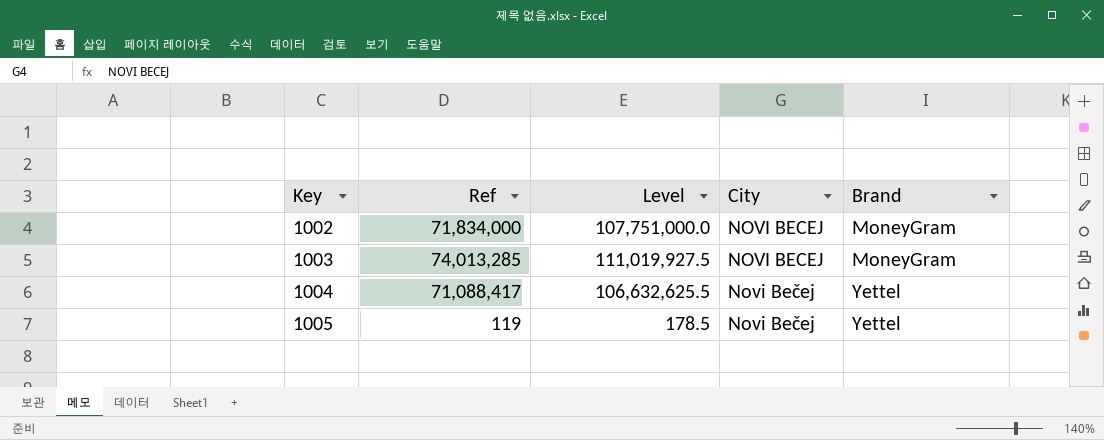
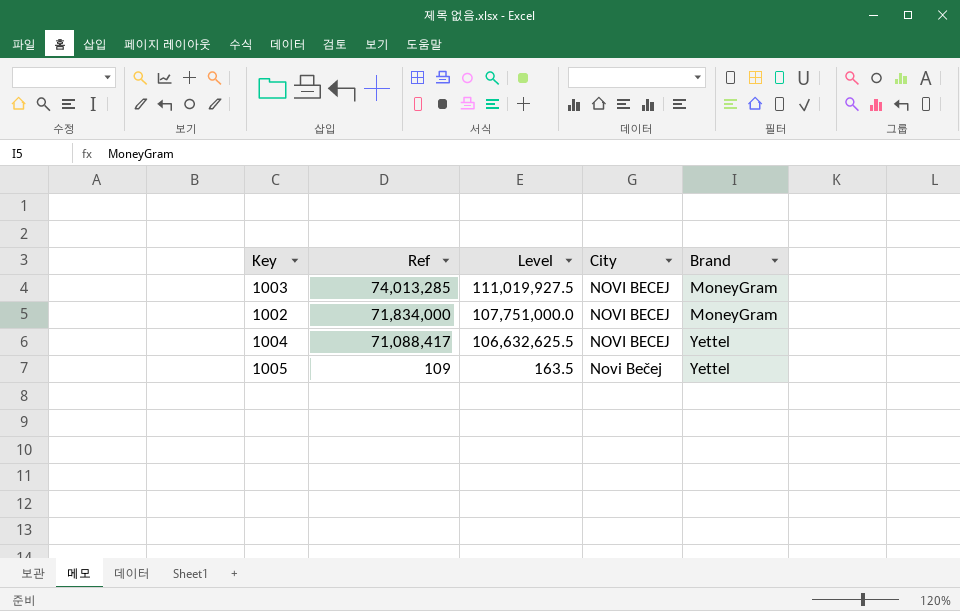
row order: Key ascending -> Ref descending
1004 | City: Novi Bečej -> NOVI BECEJ
1005 | Ref: 119 -> 109
1005 | Level: 178.5 -> 163.5

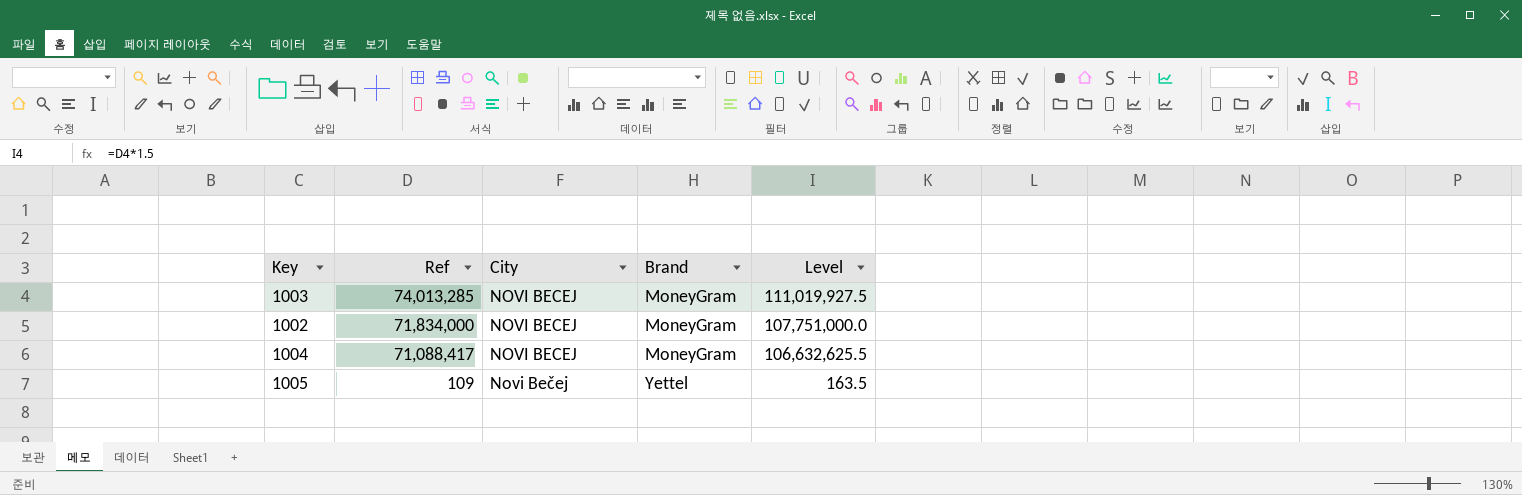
column Level | position: 3 -> 5
1004 | Brand: Yettel -> MoneyGram

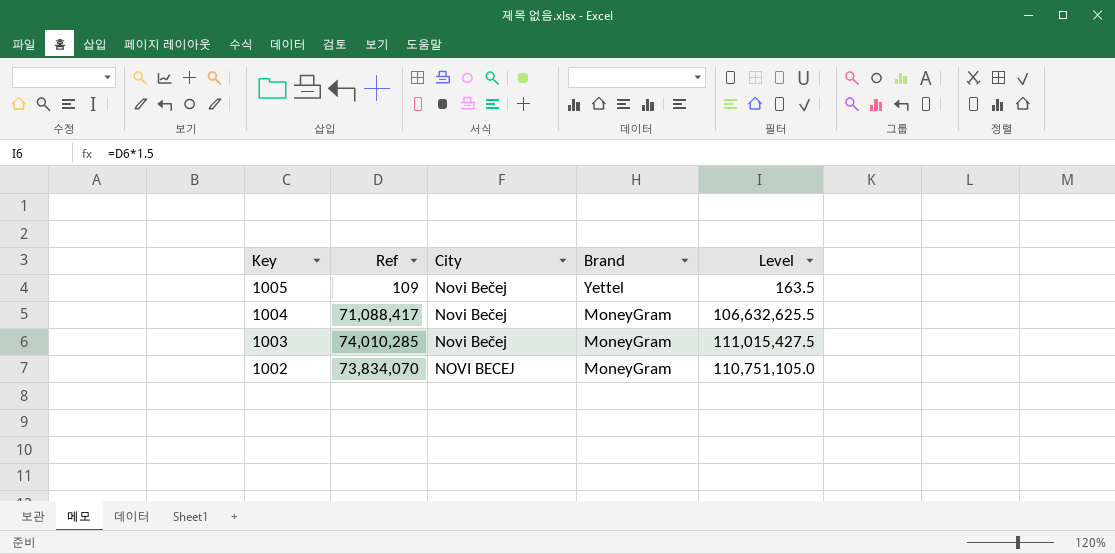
row order: Ref descending -> Key descending
1004 | City: NOVI BECEJ -> Novi Bečej
1003 | Ref: 74,013,285 -> 74,010,285
1003 | City: NOVI BECEJ -> Novi Bečej
1003 | Level: 111,019,927.5 -> 111,015,427.5
1002 | Ref: 71,834,000 -> 73,834,070
1002 | Level: 107,751,000.0 -> 110,751,105.0

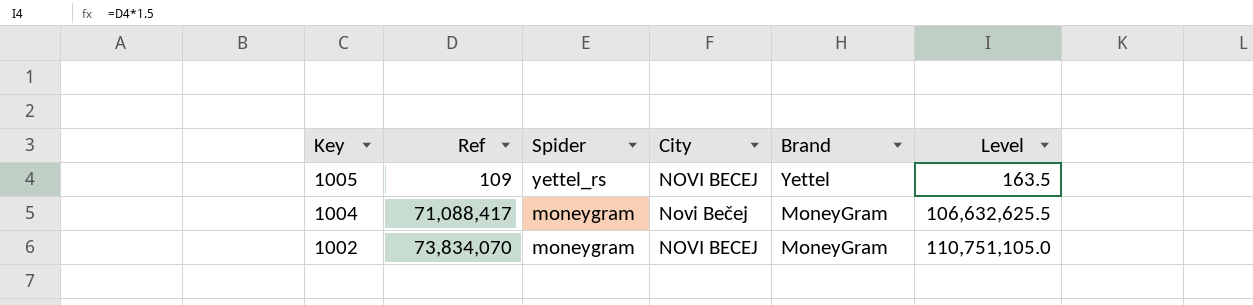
column Spider | position: none -> 3
row 1003: 74,010,285 | Novi Bečej | MoneyGram | 111,015,427.5 -> none
1005 | City: Novi Bečej -> NOVI BECEJ

